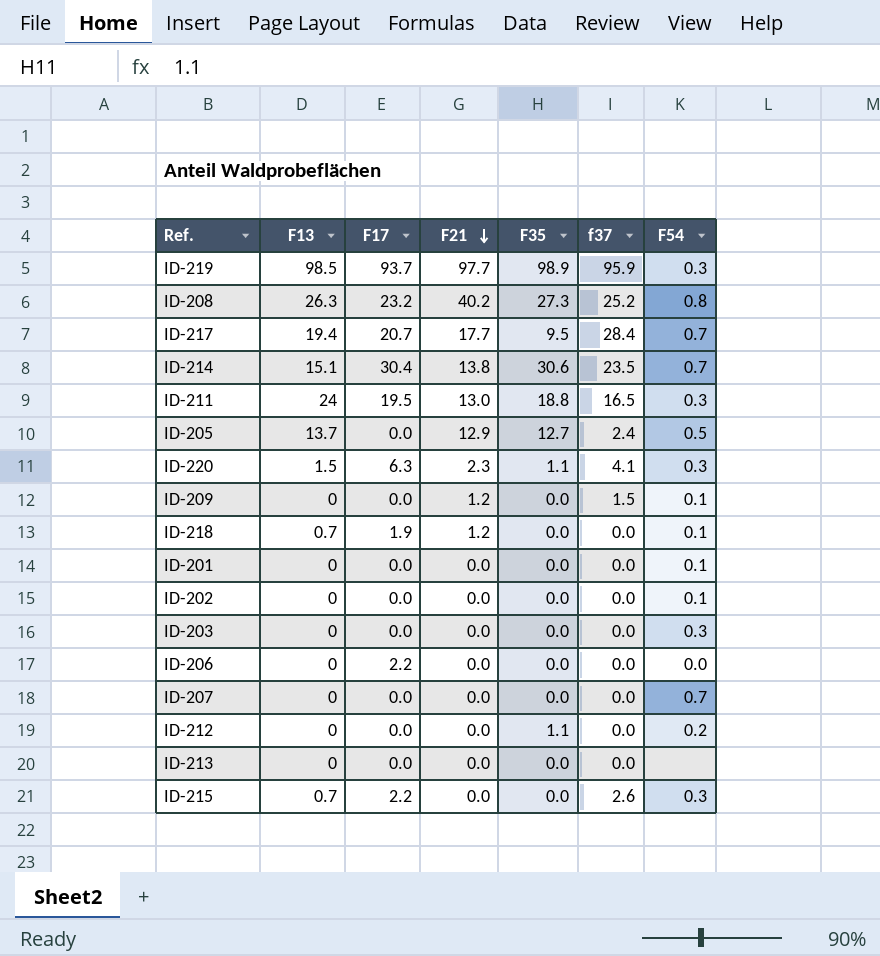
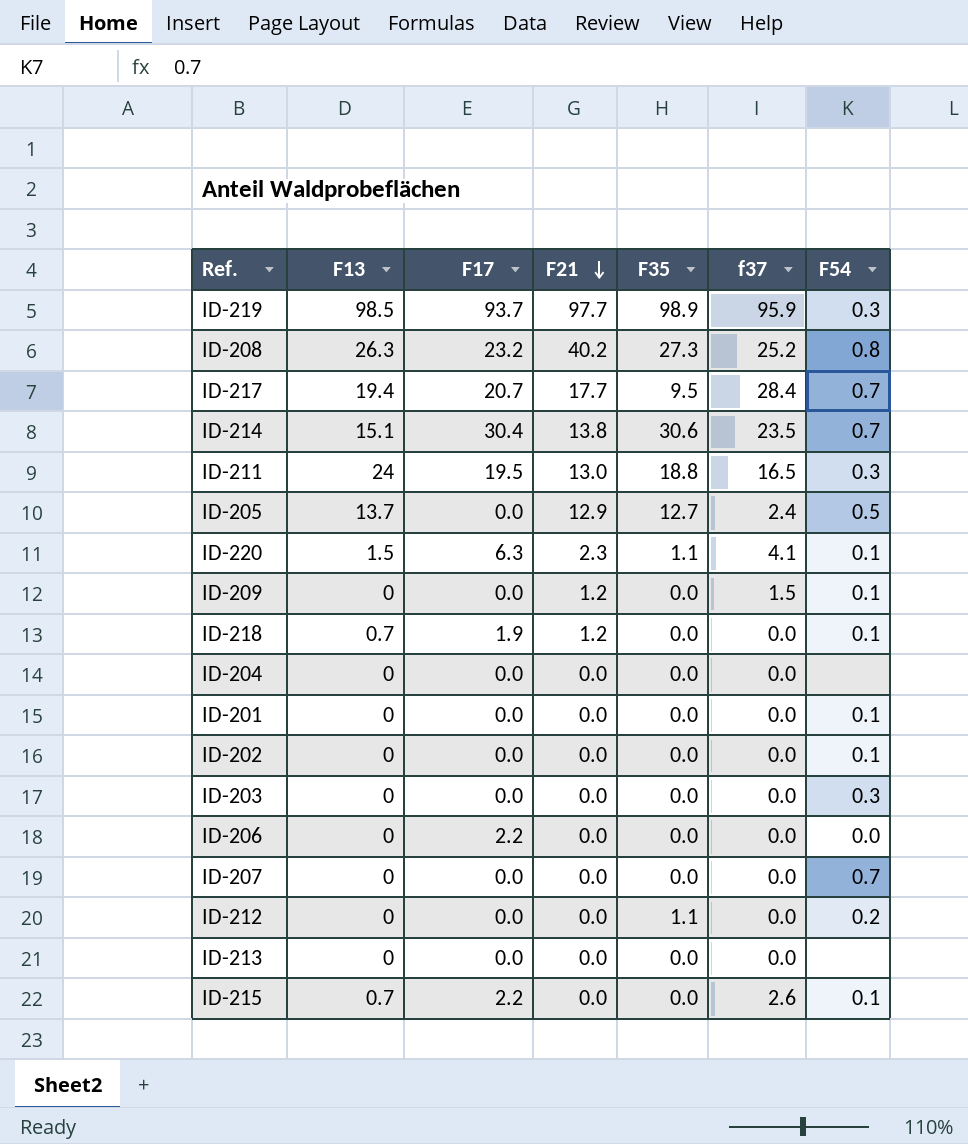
ID-220 | F54: 0.3 -> 0.1
row ID-204: none -> 0 | 0.0 | 0.0 | 0.0 | 0.0 | none
ID-215 | F54: 0.3 -> 0.1

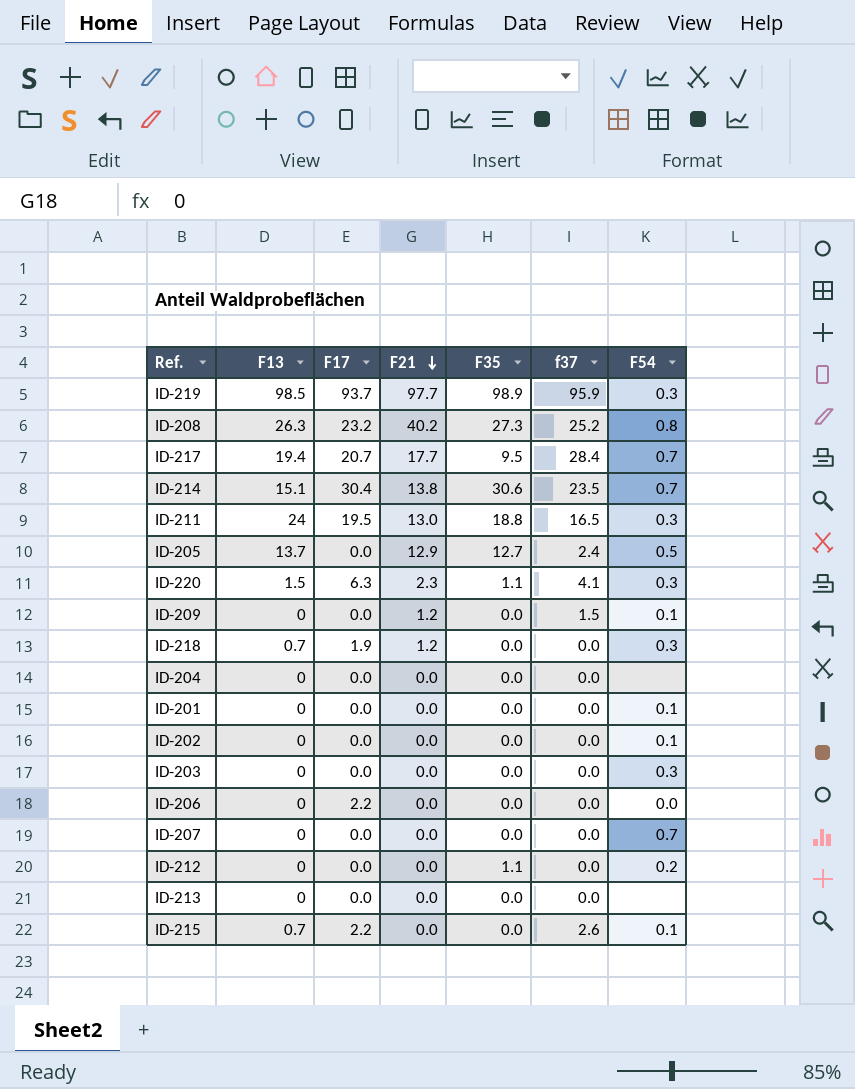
ID-220 | F54: 0.1 -> 0.3
ID-218 | F54: 0.1 -> 0.3

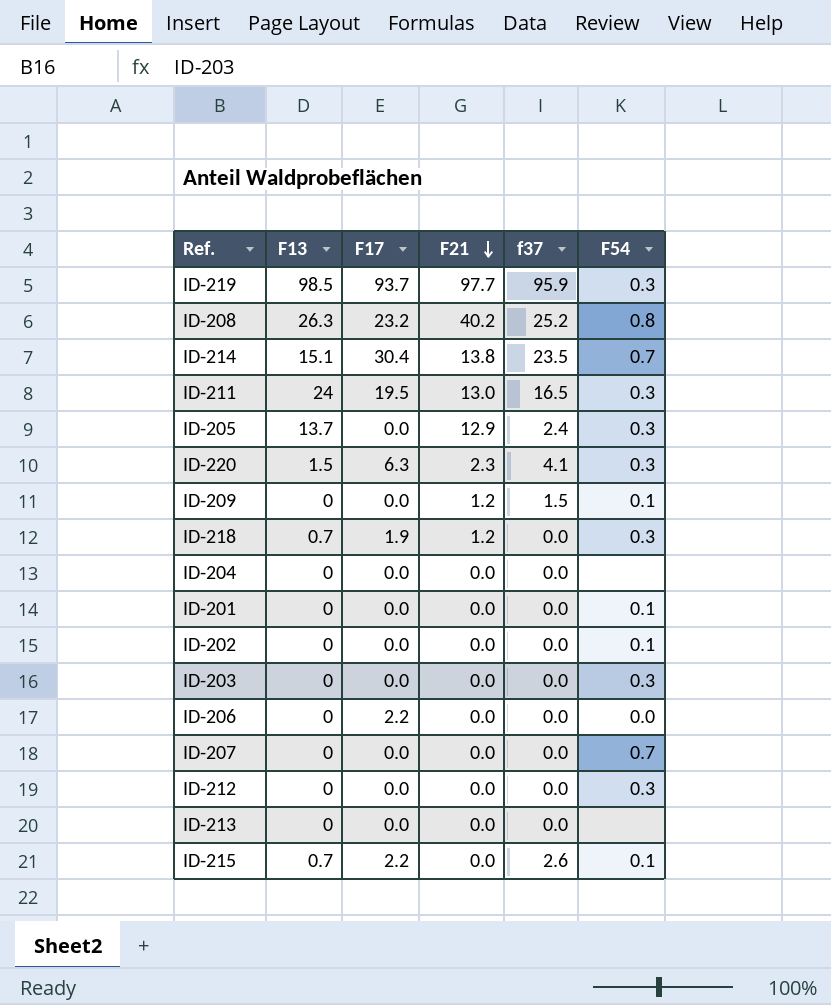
column F35 | position: 5 -> none
row ID-217: 19.4 | 20.7 | 17.7 | 9.5 | 28.4 | 0.7 -> none
ID-205 | F54: 0.5 -> 0.3
ID-212 | F54: 0.2 -> 0.3

